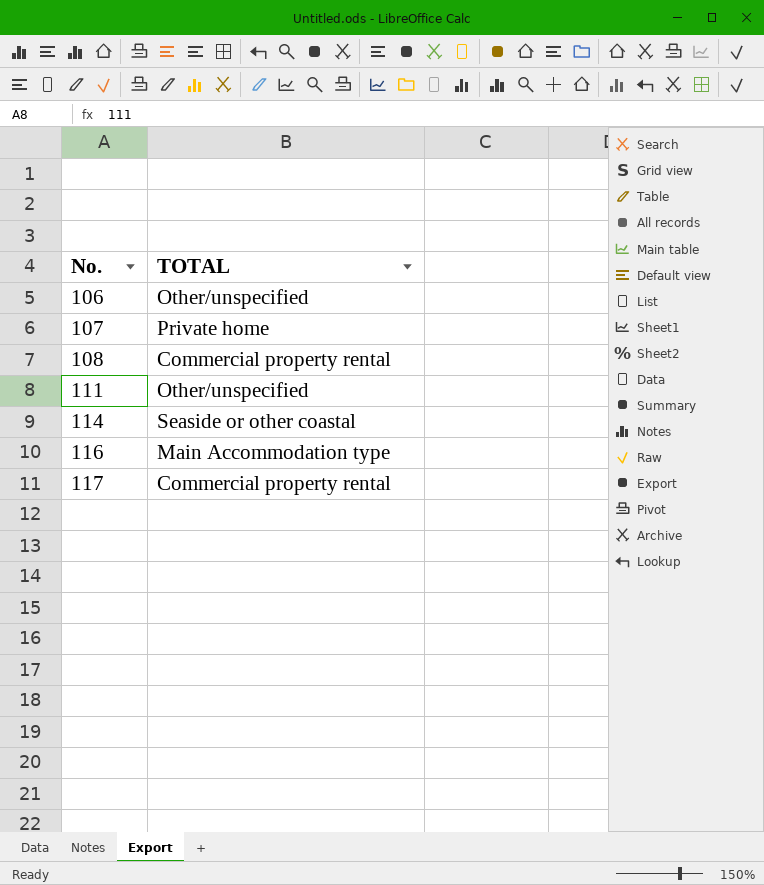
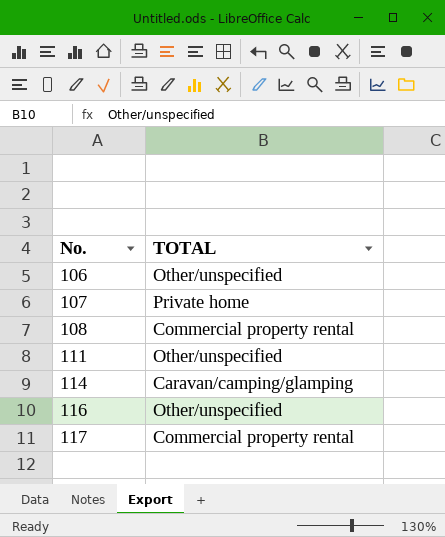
114 | TOTAL: Seaside or other coastal -> Caravan/camping/glamping
116 | TOTAL: Main Accommodation type -> Other/unspecified

